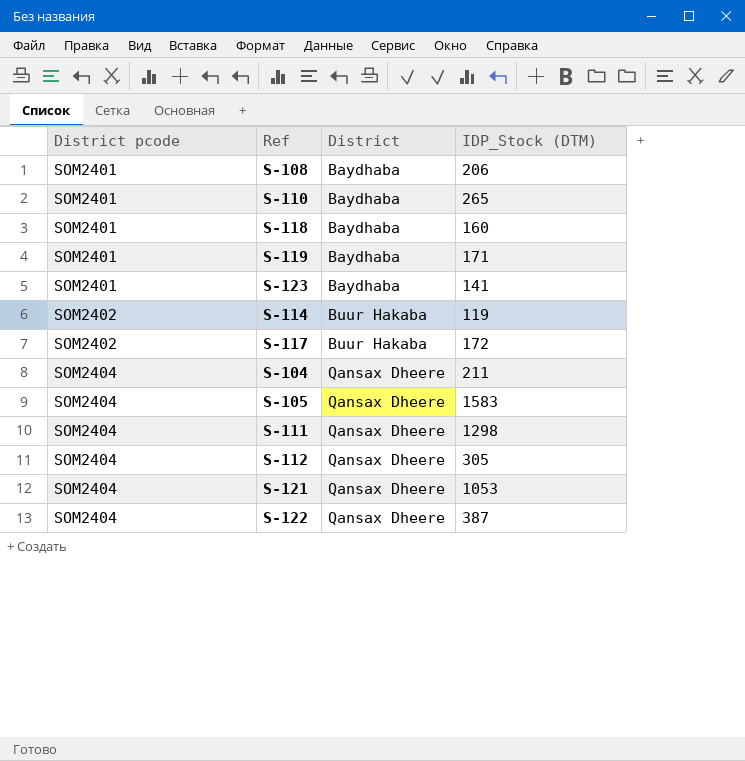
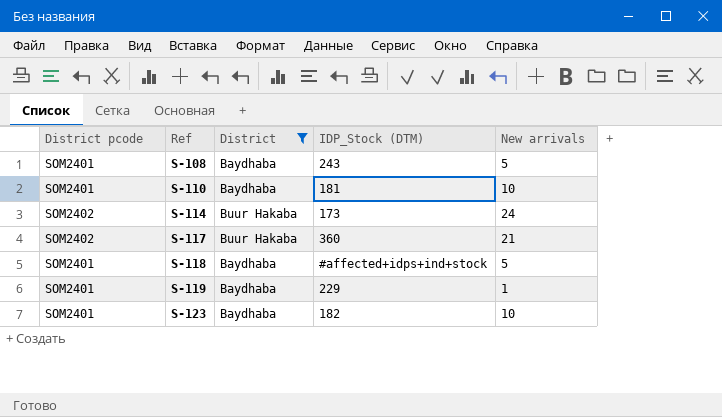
filter: none -> District != Qansax Dheere
row order: District pcode ascending -> Ref ascending
column New arrivals | position: none -> 5
S-108 | IDP_Stock (DTM): 206 -> 243
S-110 | IDP_Stock (DTM): 265 -> 181
S-114 | IDP_Stock (DTM): 119 -> 173
S-117 | IDP_Stock (DTM): 172 -> 360
S-118 | IDP_Stock (DTM): 160 -> #affected+idps+ind+stock
S-119 | IDP_Stock (DTM): 171 -> 229
S-123 | IDP_Stock (DTM): 141 -> 182

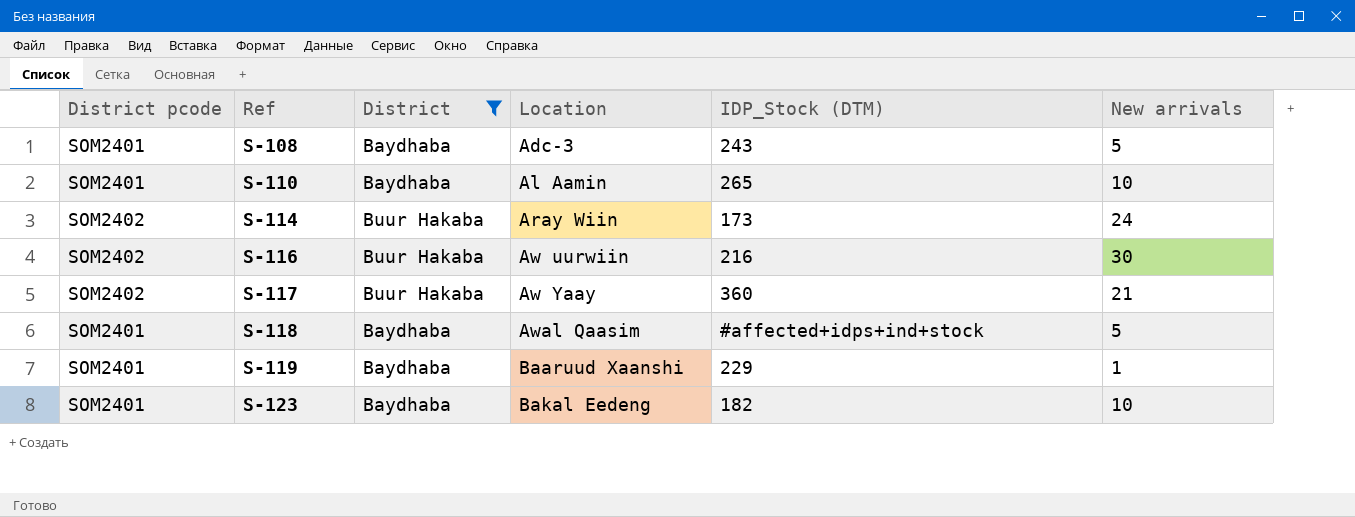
column Location | position: none -> 4
S-110 | IDP_Stock (DTM): 181 -> 265
row S-116: none -> SOM2402 | Buur Hakaba | Aw uurwiin | 216 | 30

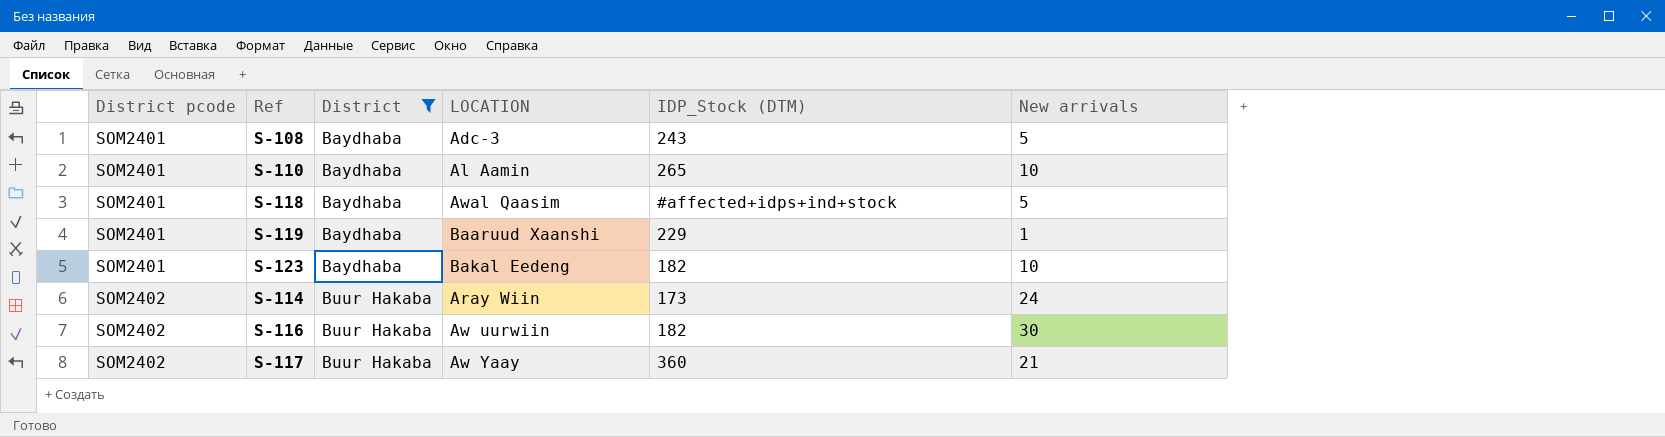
row order: Ref ascending -> District pcode ascending
column name: Location -> LOCATION
S-116 | IDP_Stock (DTM): 216 -> 182

